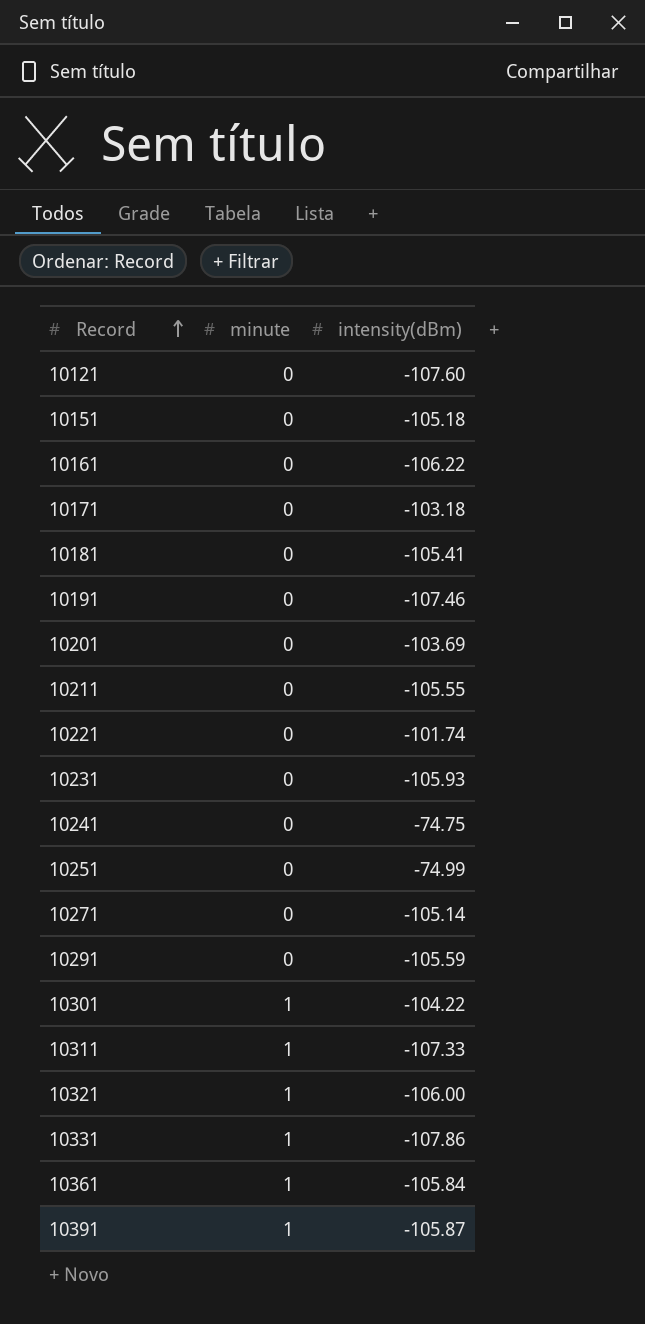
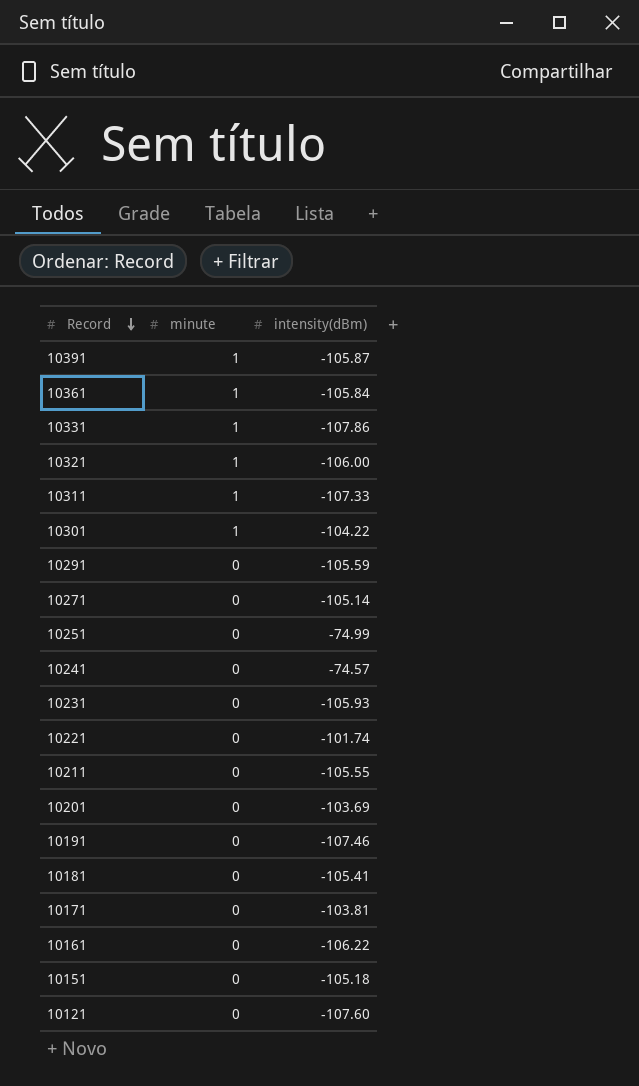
row order: Record ascending -> Record descending
10241 | intensity(dBm): -74.75 -> -74.57
10171 | intensity(dBm): -103.18 -> -103.81

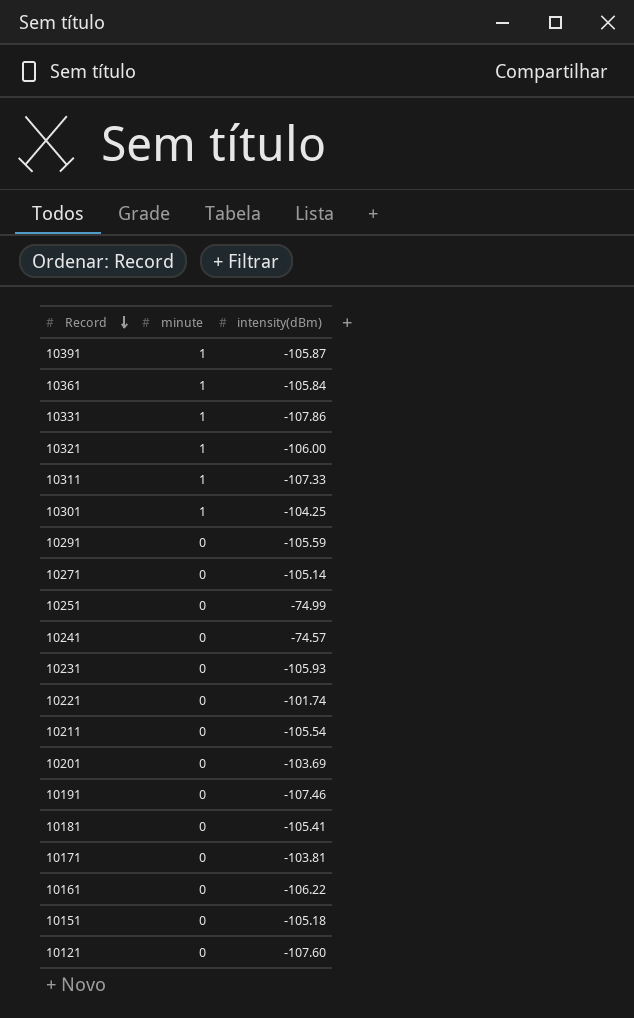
10301 | intensity(dBm): -104.22 -> -104.25
10211 | intensity(dBm): -105.55 -> -105.54

